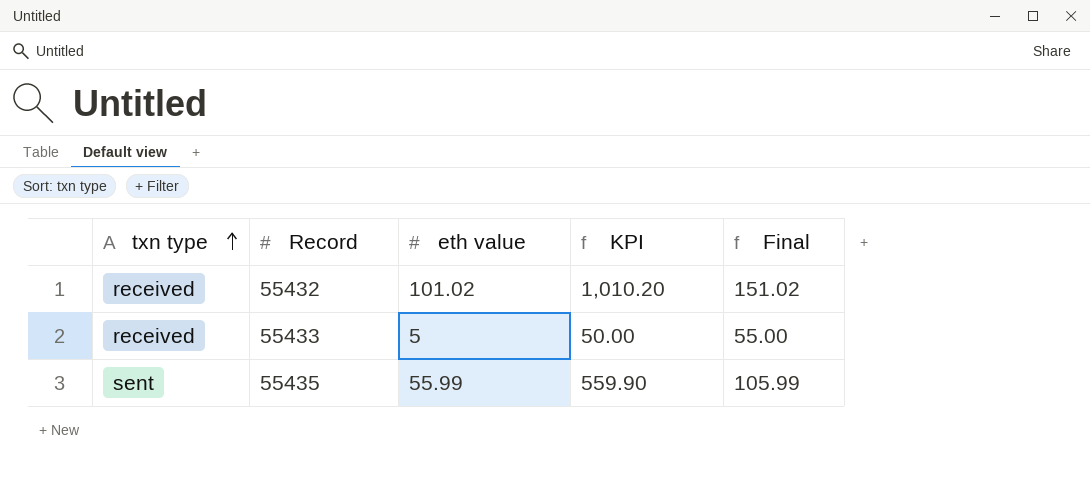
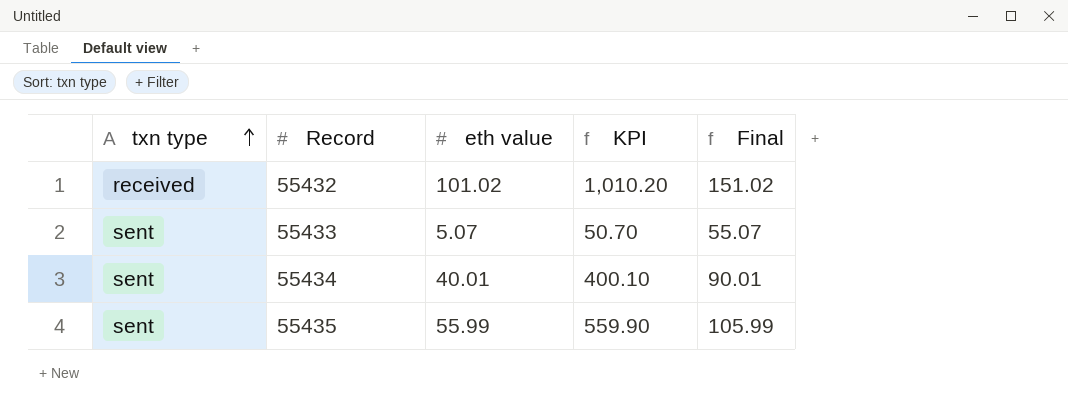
55433 | txn type: received -> sent
55433 | eth value: 5 -> 5.07
55433 | KPI: 50.00 -> 50.70
55433 | Final: 55.00 -> 55.07
row 55434: none -> sent | 40.01 | 400.10 | 90.01

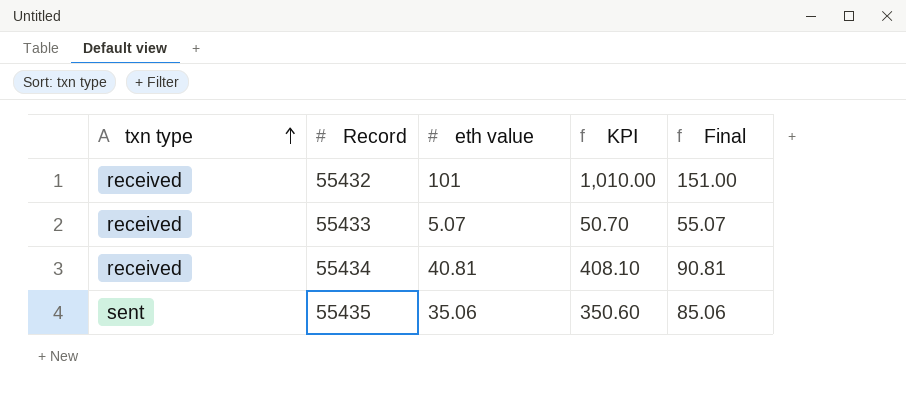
55432 | eth value: 101.02 -> 101
55432 | KPI: 1,010.20 -> 1,010.00
55432 | Final: 151.02 -> 151.00
55433 | txn type: sent -> received
55434 | txn type: sent -> received
55434 | eth value: 40.01 -> 40.81
55434 | KPI: 400.10 -> 408.10
55434 | Final: 90.01 -> 90.81
55435 | eth value: 55.99 -> 35.06
55435 | KPI: 559.90 -> 350.60
55435 | Final: 105.99 -> 85.06

